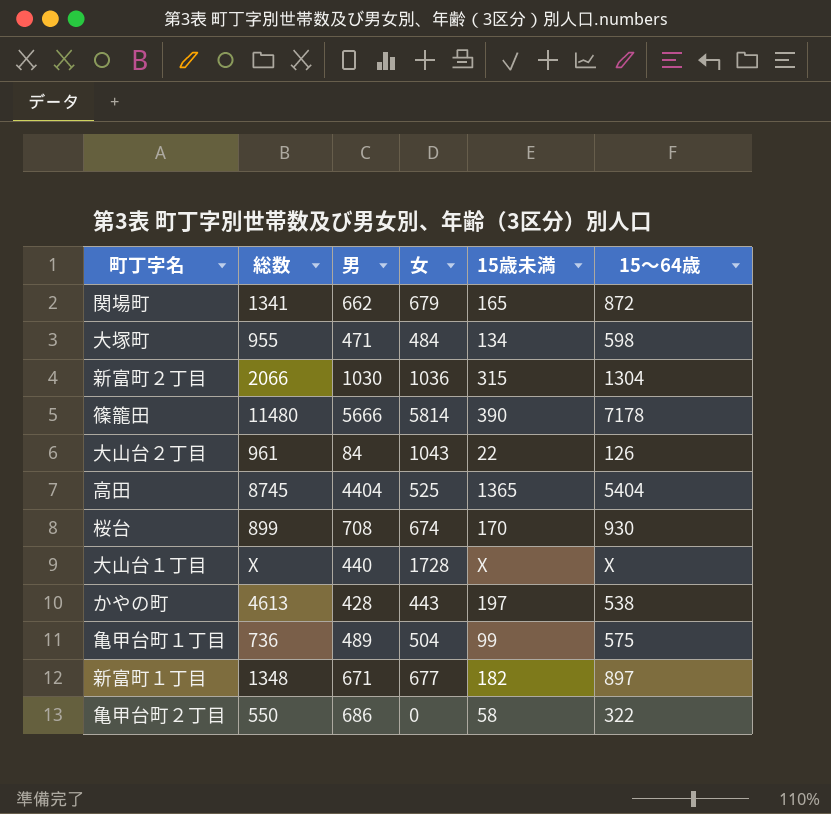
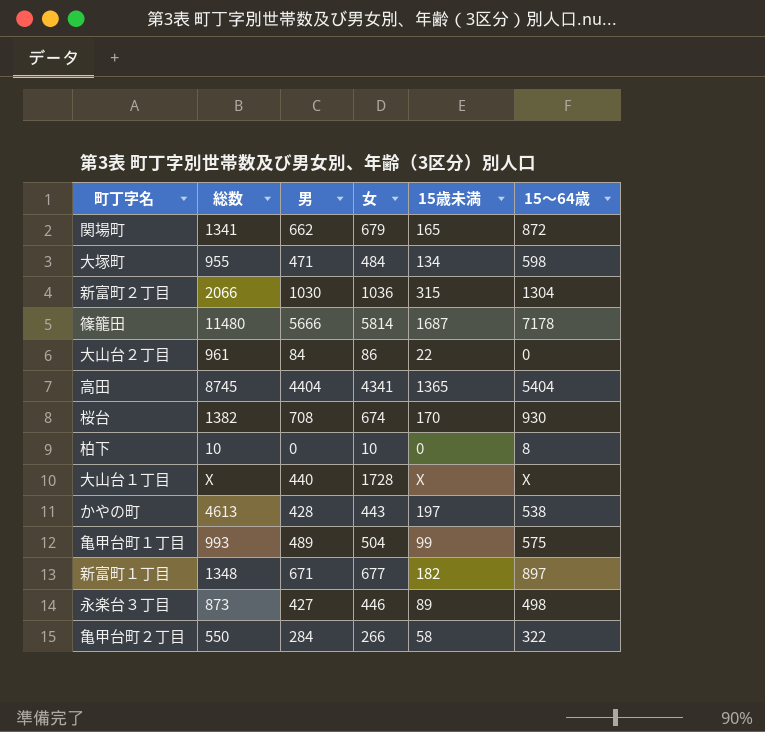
篠籠田 | 15歳未満: 390 -> 1687
大山台２丁目 | 女: 1043 -> 86
大山台２丁目 | 15～64歳: 126 -> 0
高田 | 女: 525 -> 4341
桜台 | 総数: 899 -> 1382
row 柏下: none -> 10 | 0 | 10 | 0 | 8
亀甲台町１丁目 | 総数: 736 -> 993
row 永楽台３丁目: none -> 873 | 427 | 446 | 89 | 498
亀甲台町２丁目 | 男: 686 -> 284
亀甲台町２丁目 | 女: 0 -> 266

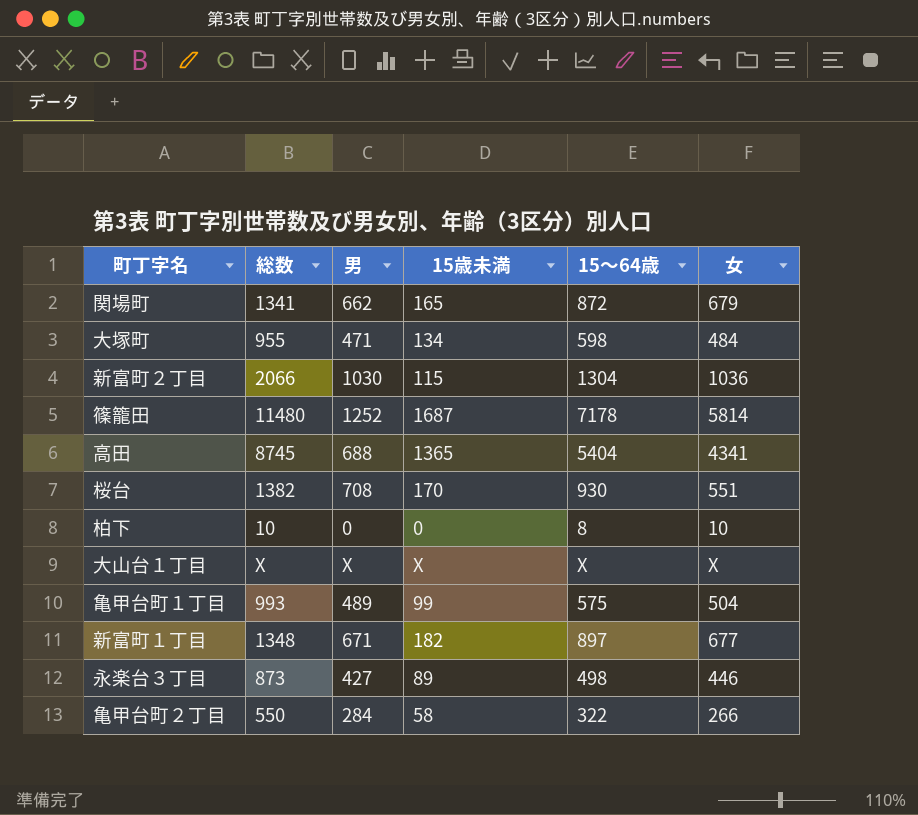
column 女 | position: 4 -> 6
row 大山台２丁目: 961 | 84 | 86 | 22 | 0 -> none
row かやの町: 4613 | 428 | 443 | 197 | 538 -> none
新富町２丁目 | 15歳未満: 315 -> 115
篠籠田 | 男: 5666 -> 1252
高田 | 男: 4404 -> 688
桜台 | 女: 674 -> 551
大山台１丁目 | 男: 440 -> X
大山台１丁目 | 女: 1728 -> X

